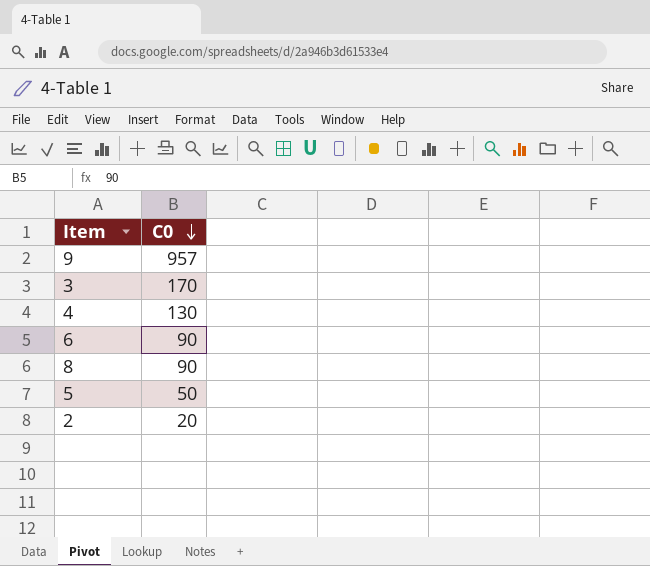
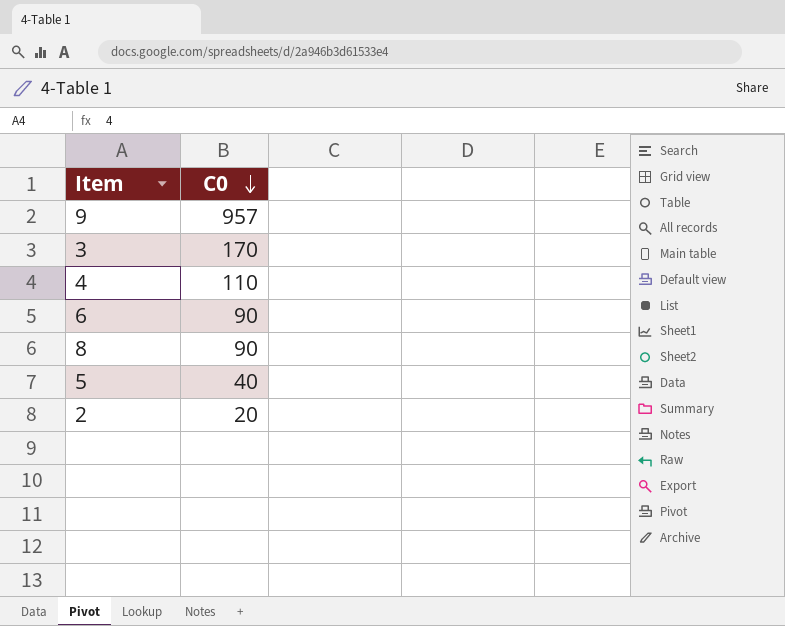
4 | C0: 130 -> 110
5 | C0: 50 -> 40

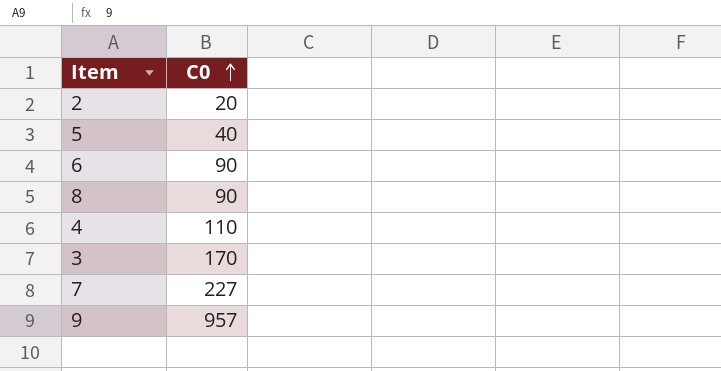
row order: C0 descending -> C0 ascending
row 7: none -> 227

